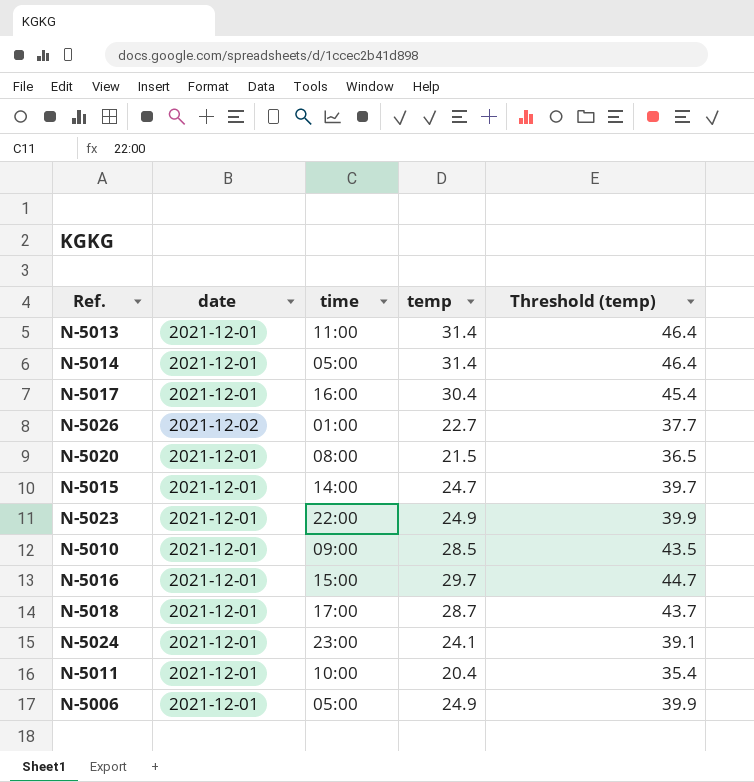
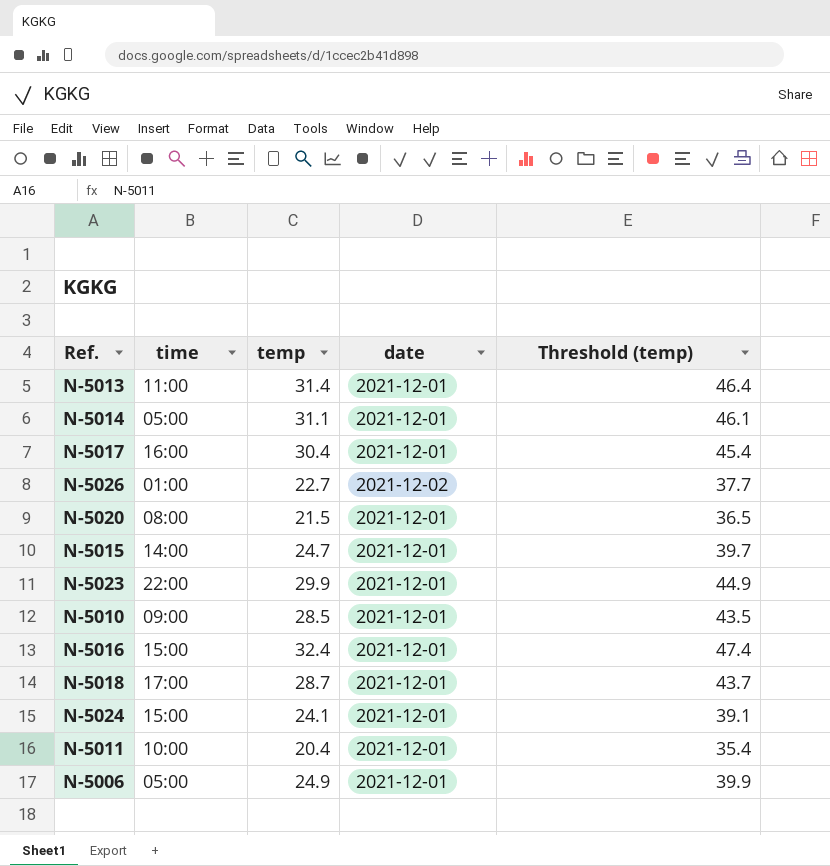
column date | position: 2 -> 4
N-5014 | temp: 31.4 -> 31.1
N-5014 | Threshold (temp): 46.4 -> 46.1
N-5023 | temp: 24.9 -> 29.9
N-5023 | Threshold (temp): 39.9 -> 44.9
N-5016 | temp: 29.7 -> 32.4
N-5016 | Threshold (temp): 44.7 -> 47.4
N-5024 | time: 23:00 -> 15:00

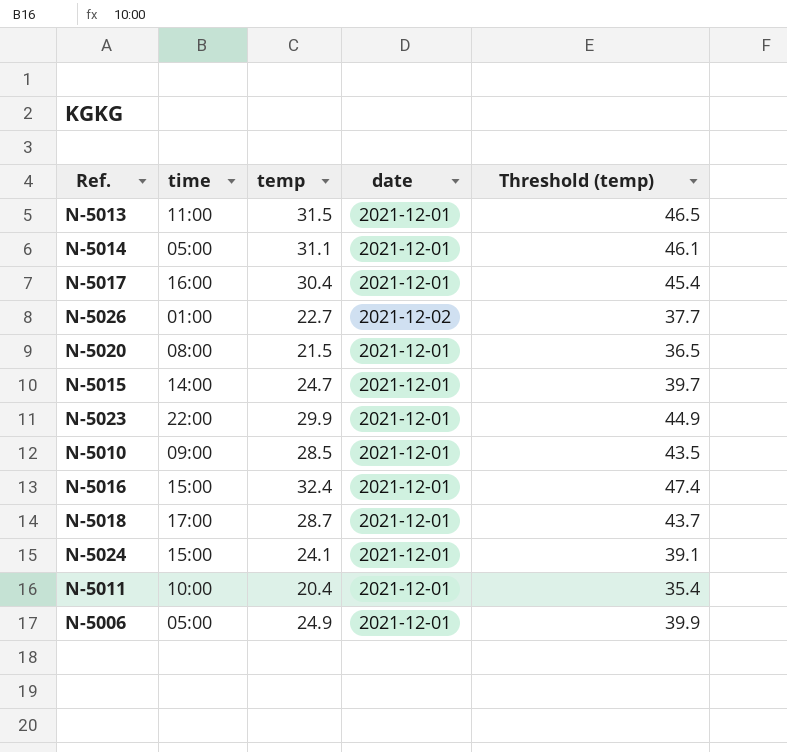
N-5013 | temp: 31.4 -> 31.5
N-5013 | Threshold (temp): 46.4 -> 46.5

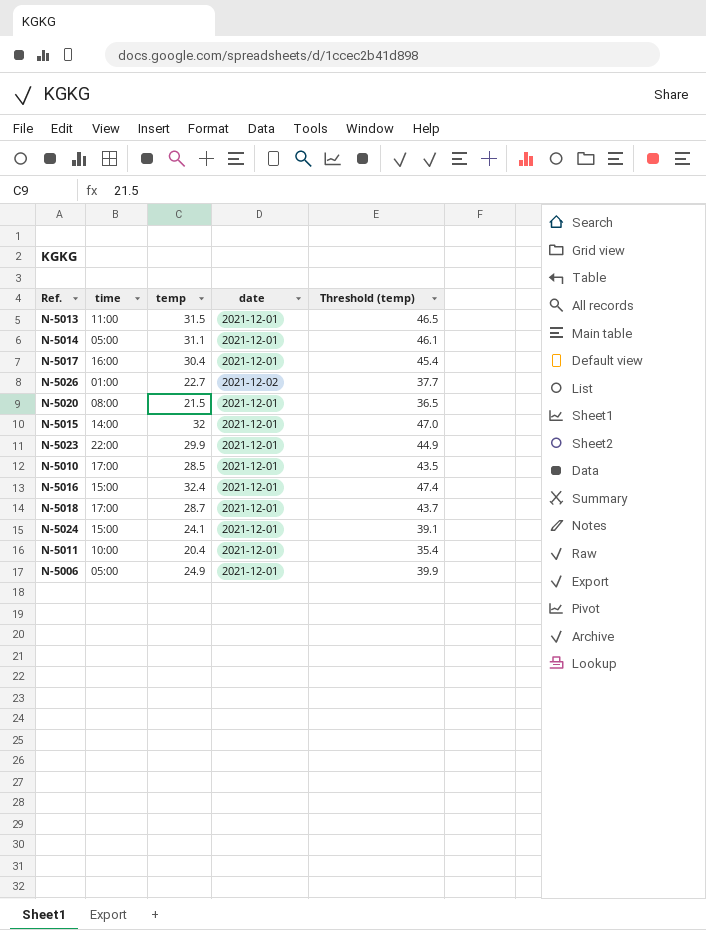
N-5015 | temp: 24.7 -> 32
N-5015 | Threshold (temp): 39.7 -> 47.0
N-5010 | time: 09:00 -> 17:00

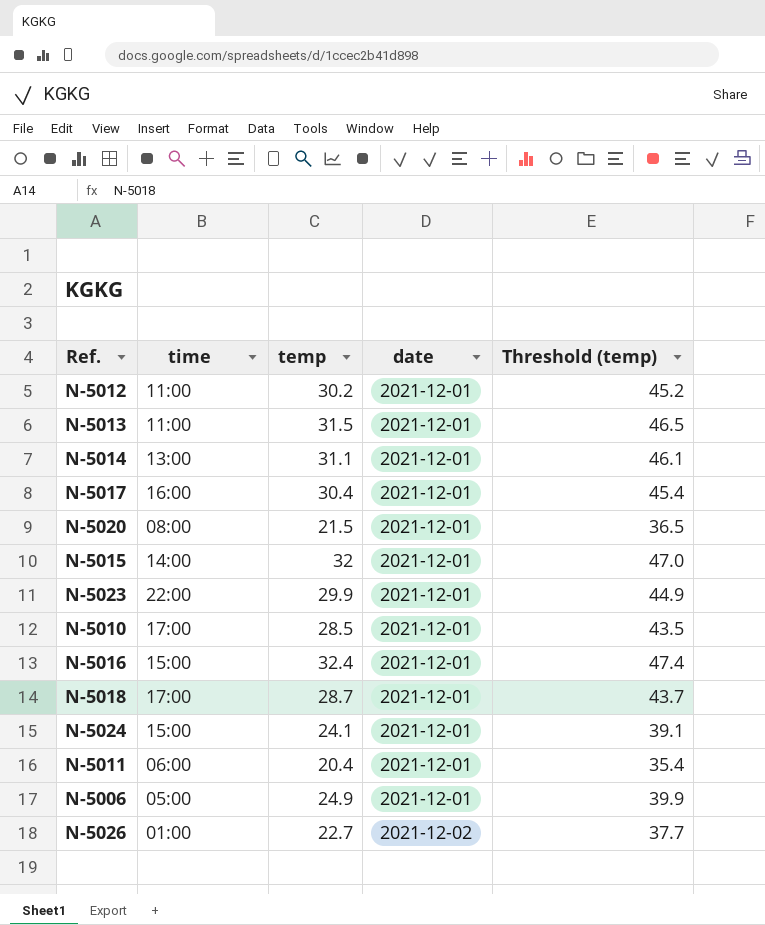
row order: none -> date ascending
row N-5012: none -> 11:00 | 30.2 | 2021-12-01 | 45.2
N-5014 | time: 05:00 -> 13:00
N-5011 | time: 10:00 -> 06:00

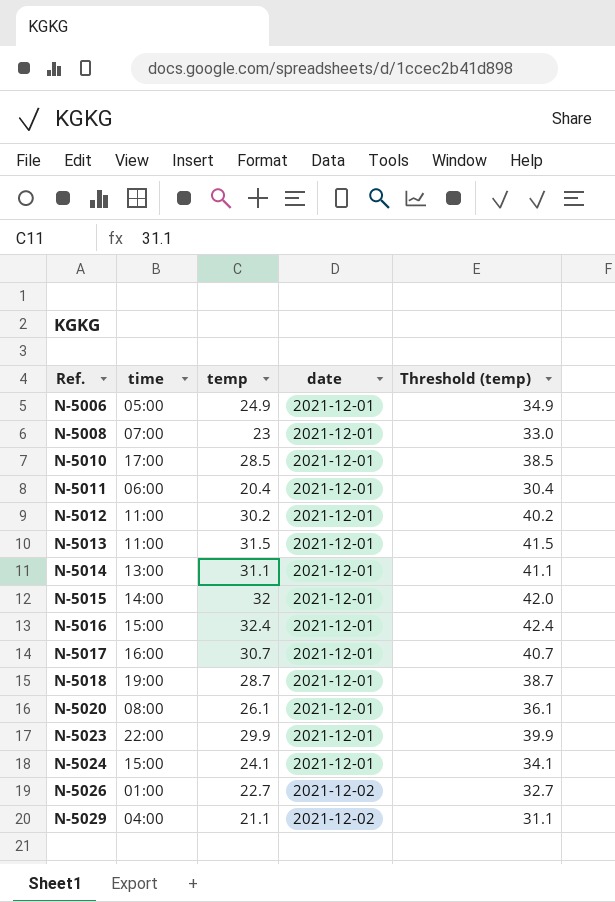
row order: date ascending -> Ref. ascending
column Threshold (temp) | formula: [temp] + 15 -> [temp] + 10
row N-5008: none -> 07:00 | 23 | 2021-12-01 | 33.0
N-5017 | temp: 30.4 -> 30.7
N-5018 | time: 17:00 -> 19:00
N-5020 | temp: 21.5 -> 26.1
row N-5029: none -> 04:00 | 21.1 | 2021-12-02 | 31.1

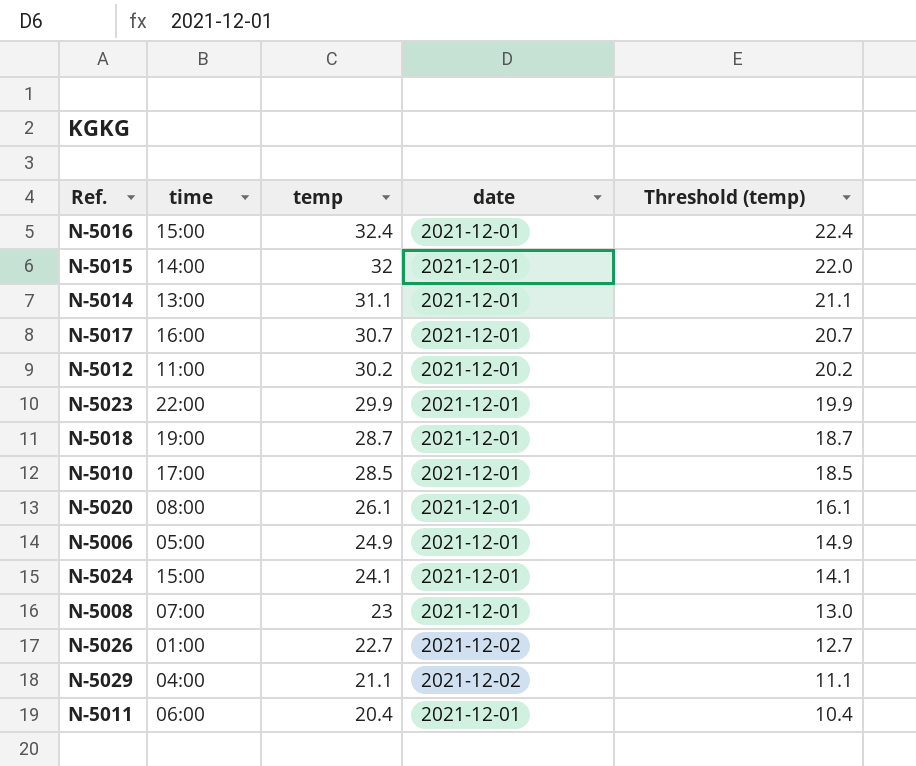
row order: Ref. ascending -> temp descending
column Threshold (temp) | formula: [temp] + 10 -> [temp] - 10
row N-5013: 11:00 | 31.5 | 2021-12-01 | 41.5 -> none

